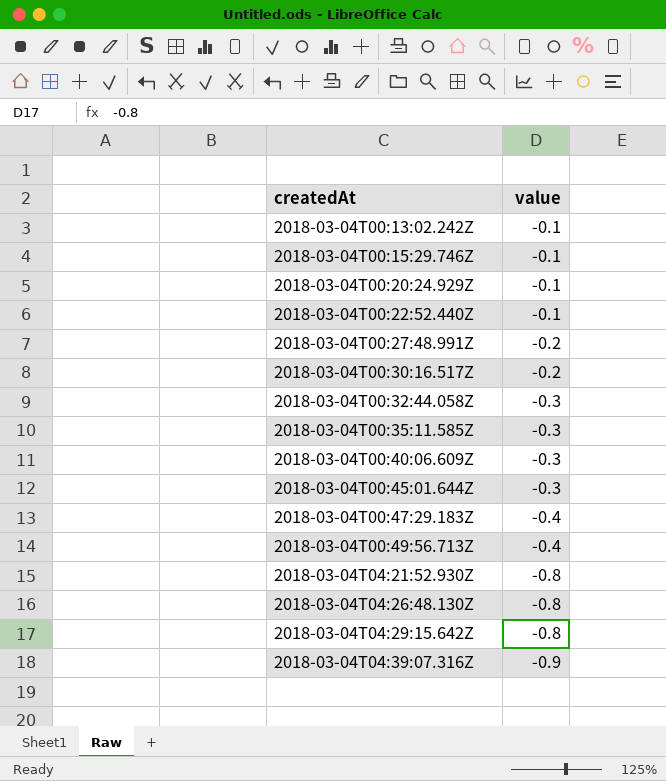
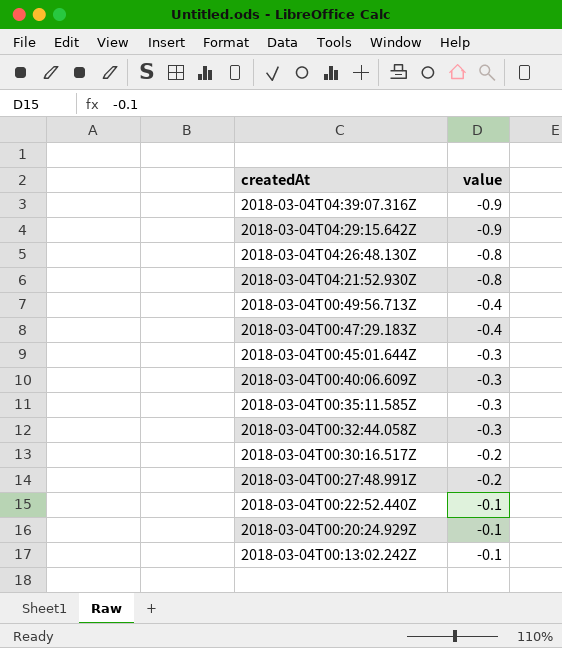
row order: createdAt ascending -> createdAt descending
row 2018-03-04T00:15:29.746Z: -0.1 -> none
2018-03-04T04:29:15.642Z | value: -0.8 -> -0.9

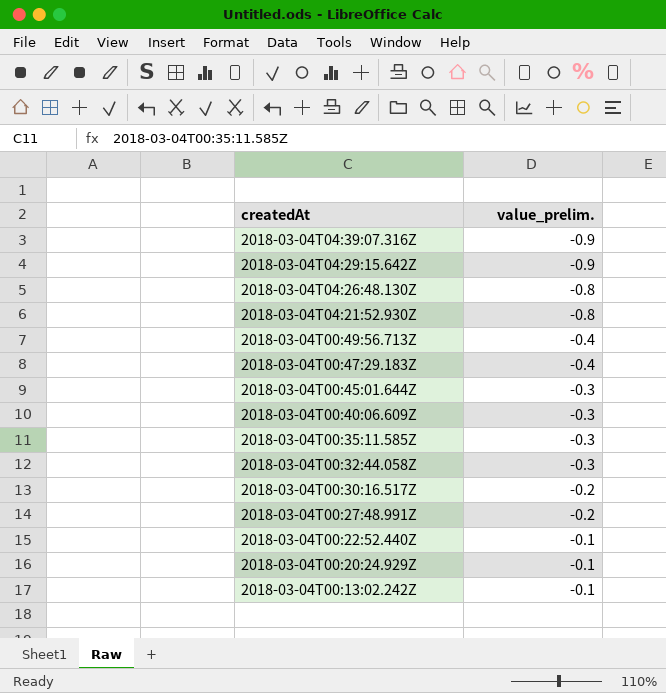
column name: value -> value_prelim.

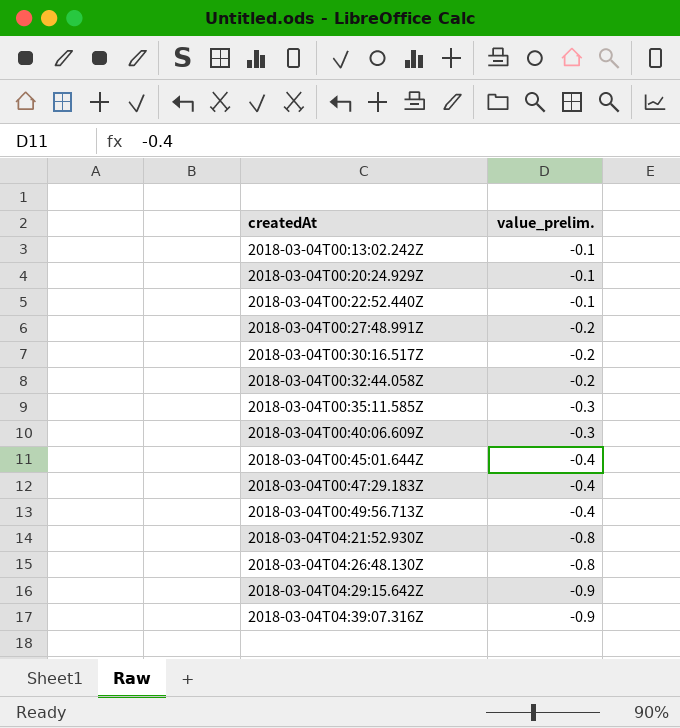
row order: createdAt descending -> createdAt ascending
2018-03-04T00:32:44.058Z | value_prelim.: -0.3 -> -0.2
2018-03-04T00:45:01.644Z | value_prelim.: -0.3 -> -0.4

